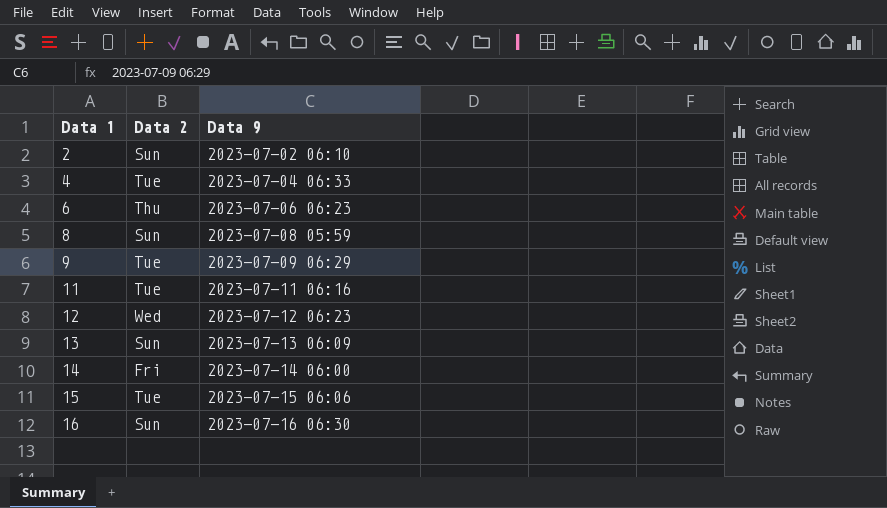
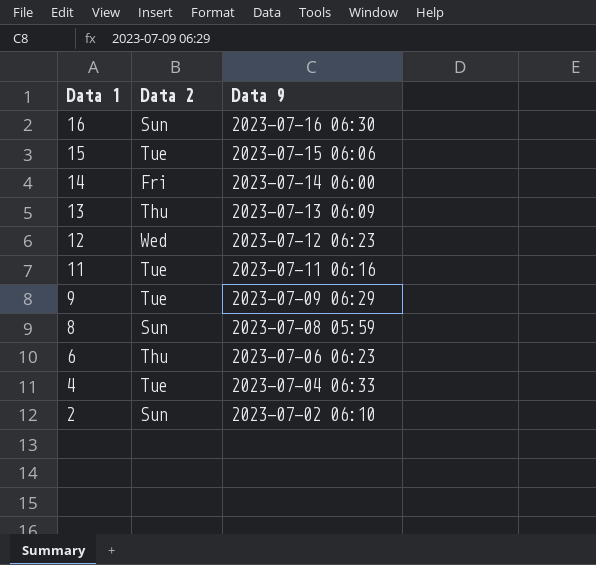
row order: Data 1 ascending -> Data 1 descending
13 | Data 2: Sun -> Thu

